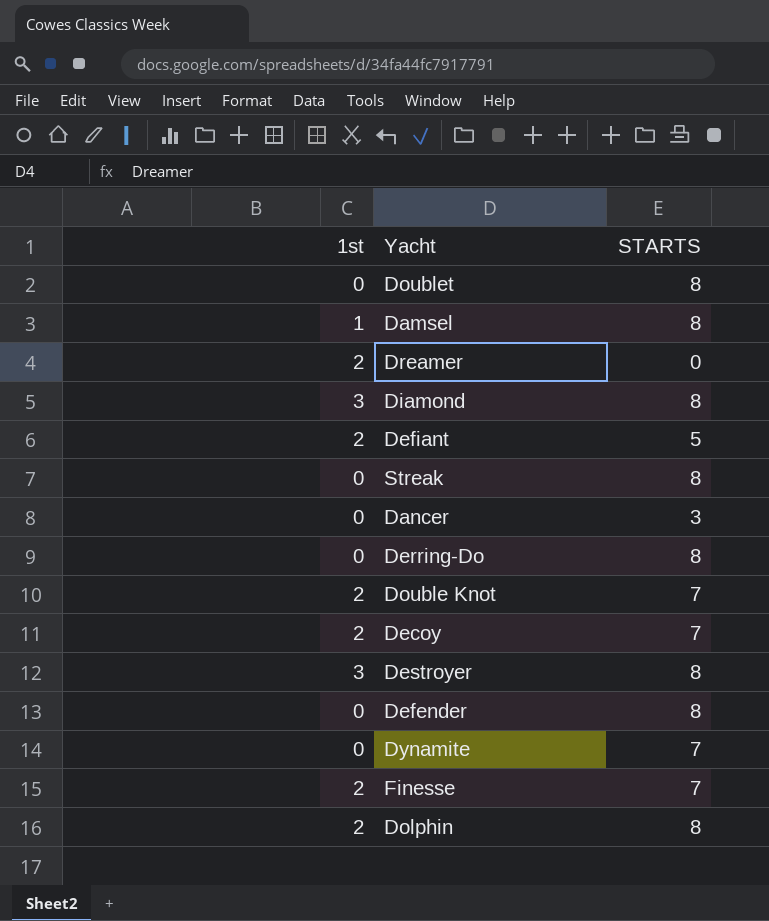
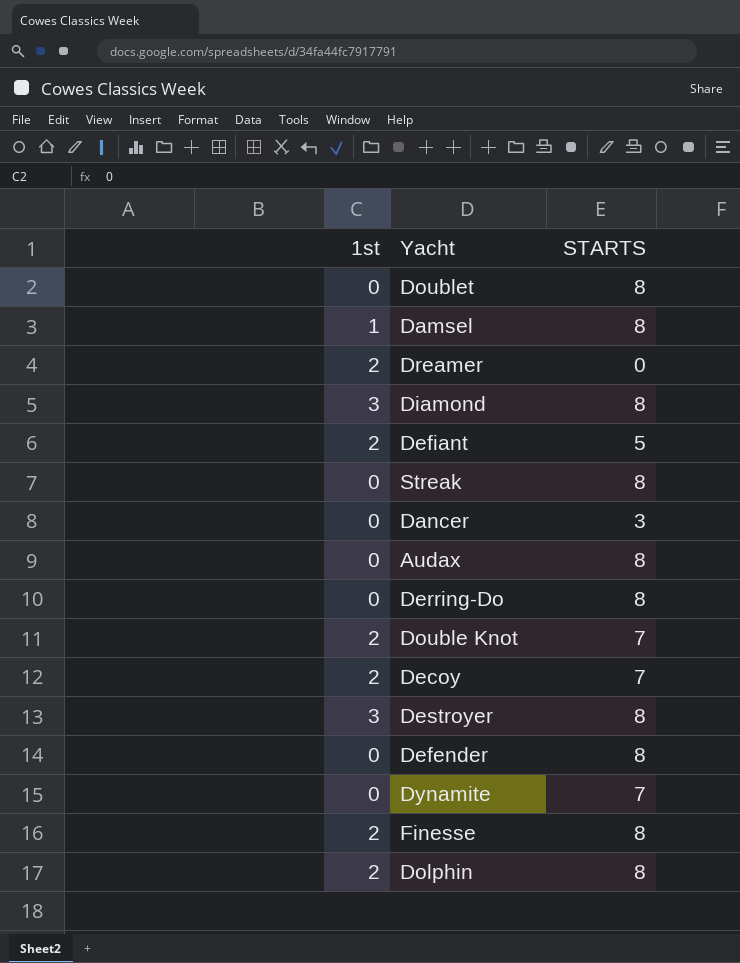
row Audax: none -> 0 | 8
Finesse | STARTS: 7 -> 8

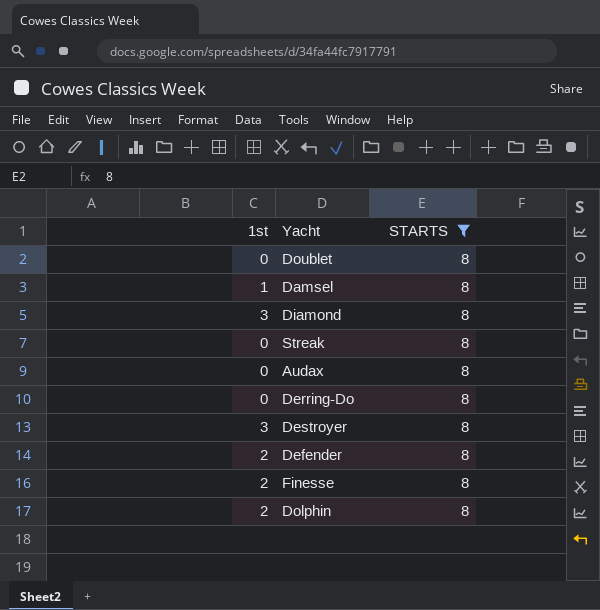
filter: none -> STARTS = 8
Defender | 1st: 0 -> 2

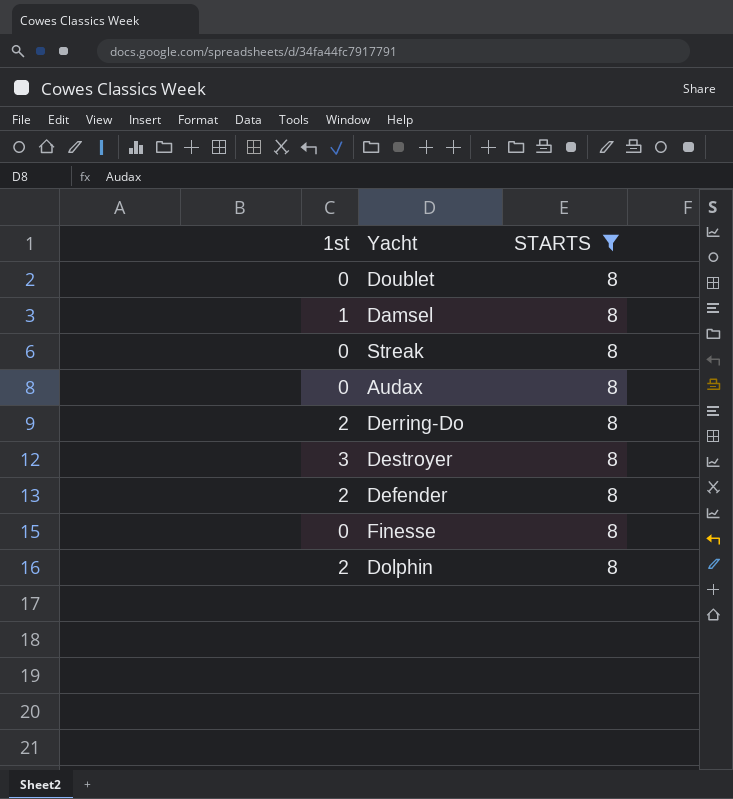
row Diamond: 3 | 8 -> none
Derring-Do | 1st: 0 -> 2
Finesse | 1st: 2 -> 0

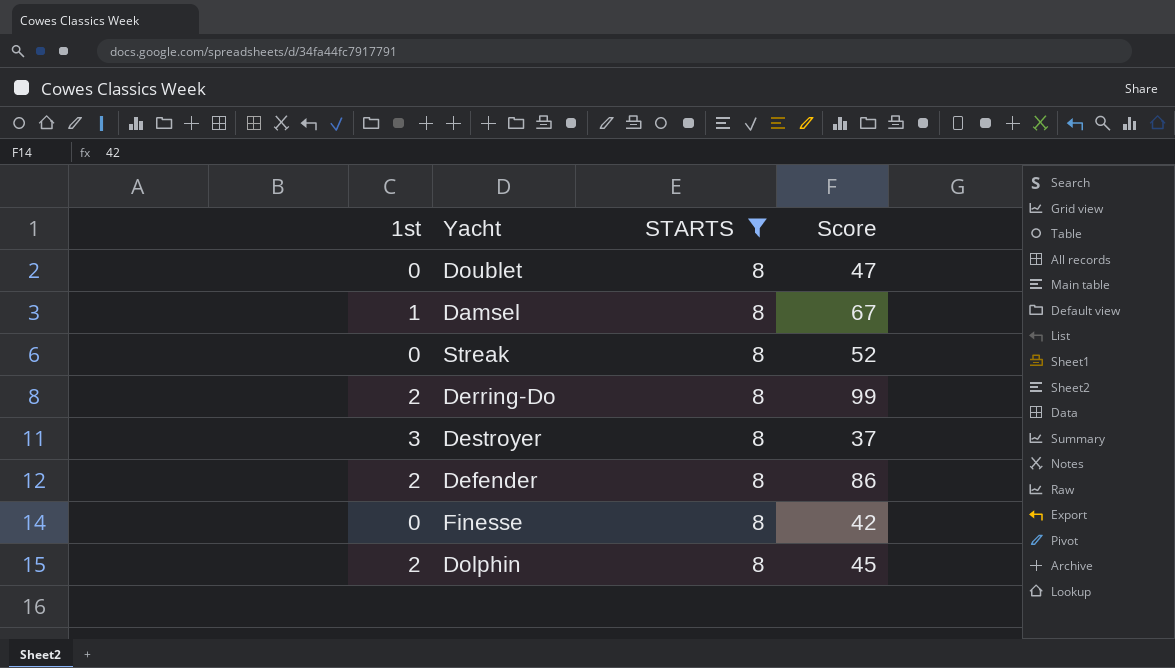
column Score | position: none -> 4
row Audax: 0 | 8 -> none

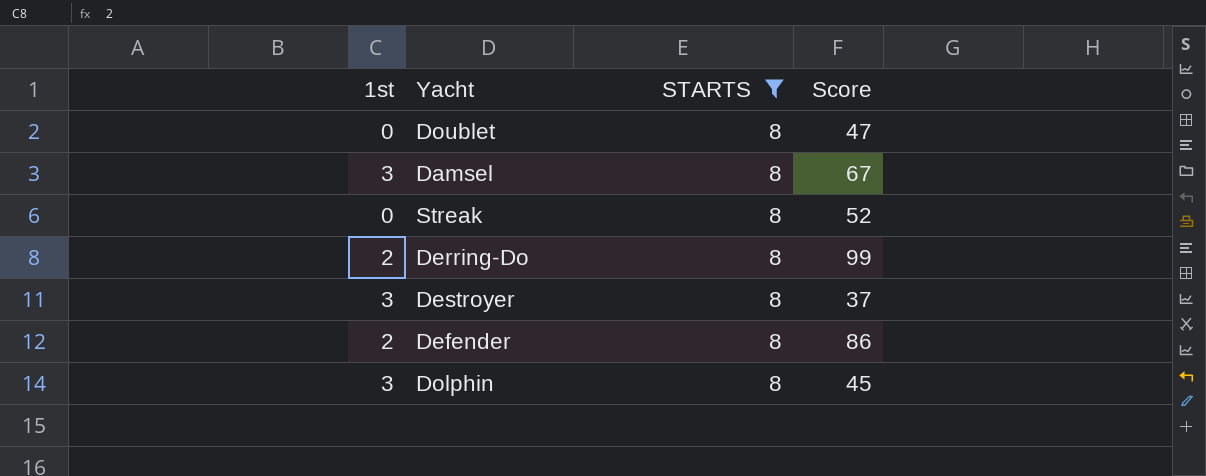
row Finesse: 0 | 8 | 42 -> none
Damsel | 1st: 1 -> 3
Dolphin | 1st: 2 -> 3

